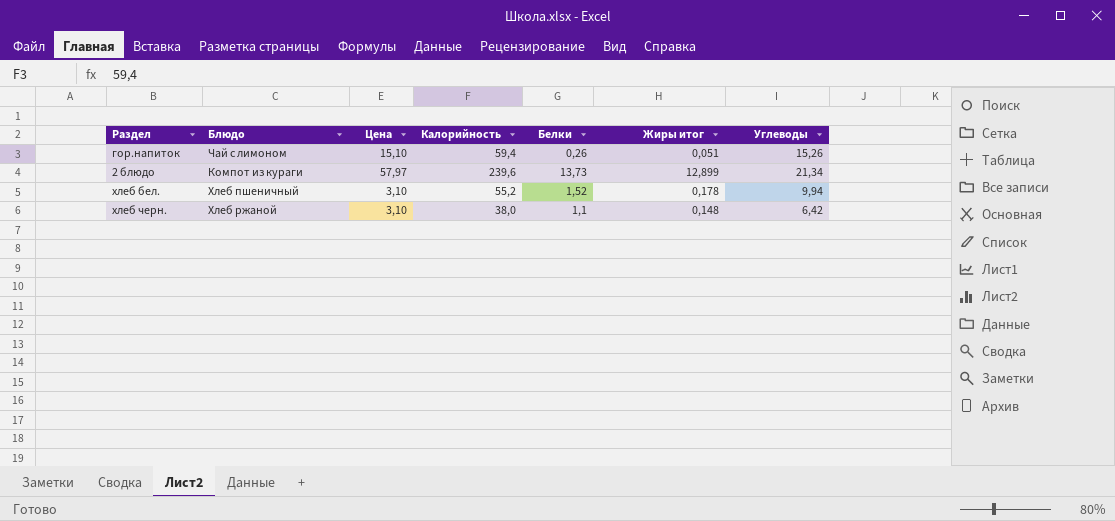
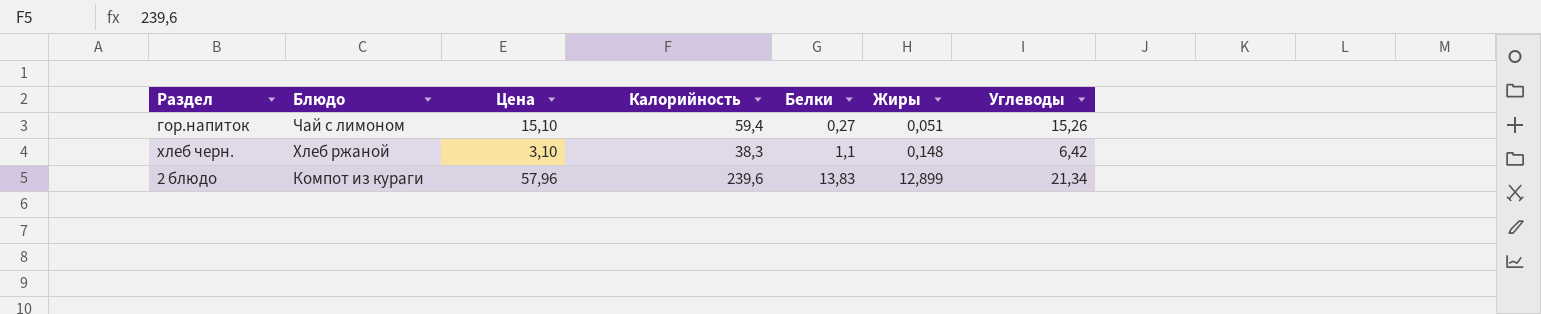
row order: none -> Блюдо descending
column name: Жиры итог -> Жиры
row хлеб бел.: Хлеб пшеничный | 3,10 | 55,2 | 1,52 | 0,178 | 9,94 -> none
гор.напиток | Белки: 0,26 -> 0,27
хлеб черн. | Калорийность: 38,0 -> 38,3
2 блюдо | Цена: 57,97 -> 57,96
2 блюдо | Белки: 13,73 -> 13,83

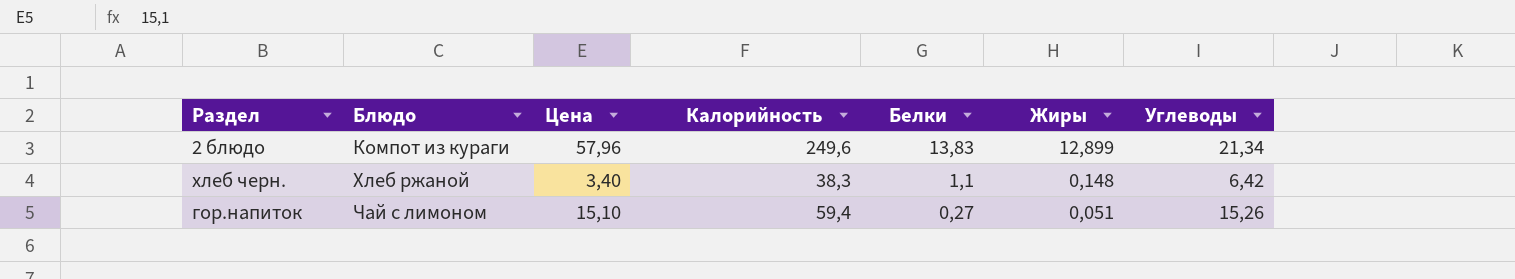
row order: Блюдо descending -> Блюдо ascending
2 блюдо | Калорийность: 239,6 -> 249,6
хлеб черн. | Цена: 3,10 -> 3,40

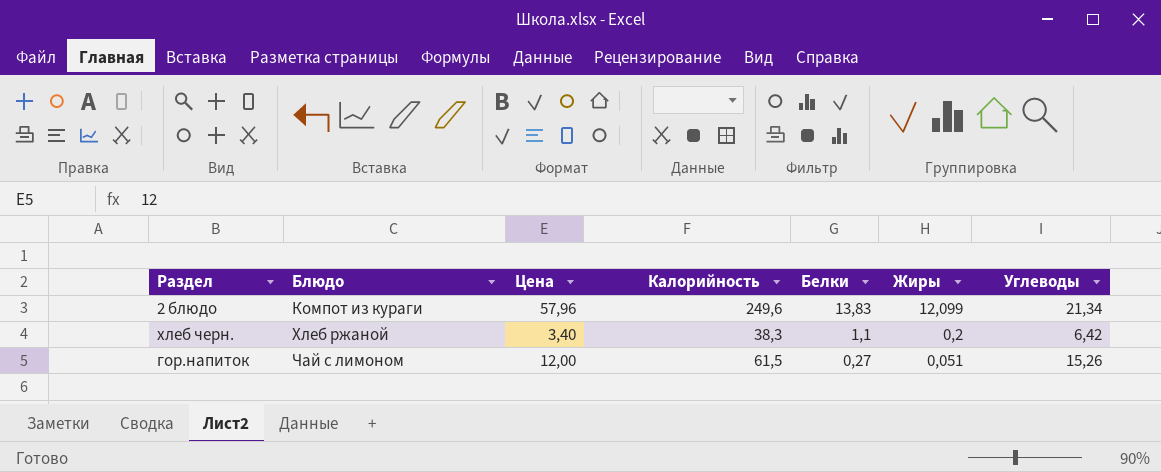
2 блюдо | Жиры: 12,899 -> 12,099
хлеб черн. | Жиры: 0,148 -> 0,2
гор.напиток | Цена: 15,10 -> 12,00
гор.напиток | Калорийность: 59,4 -> 61,5

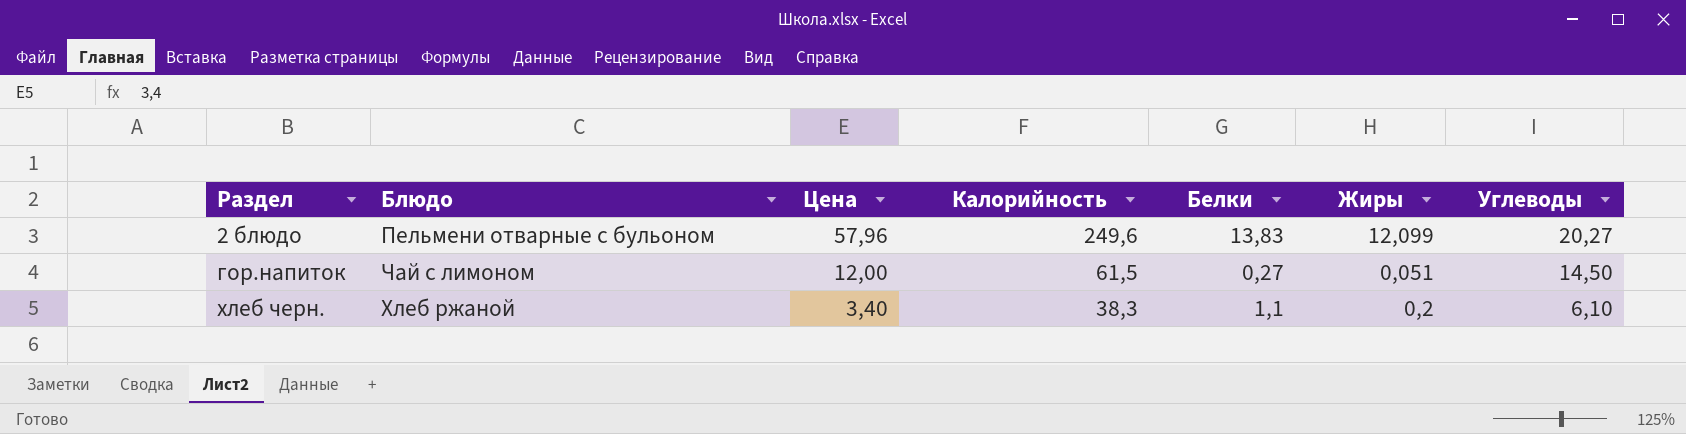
row order: Блюдо ascending -> Раздел ascending
2 блюдо | Блюдо: Компот из кураги -> Пельмени отварные с бульоном
2 блюдо | Углеводы: 21,34 -> 20,27
гор.напиток | Углеводы: 15,26 -> 14,50
хлеб черн. | Углеводы: 6,42 -> 6,10

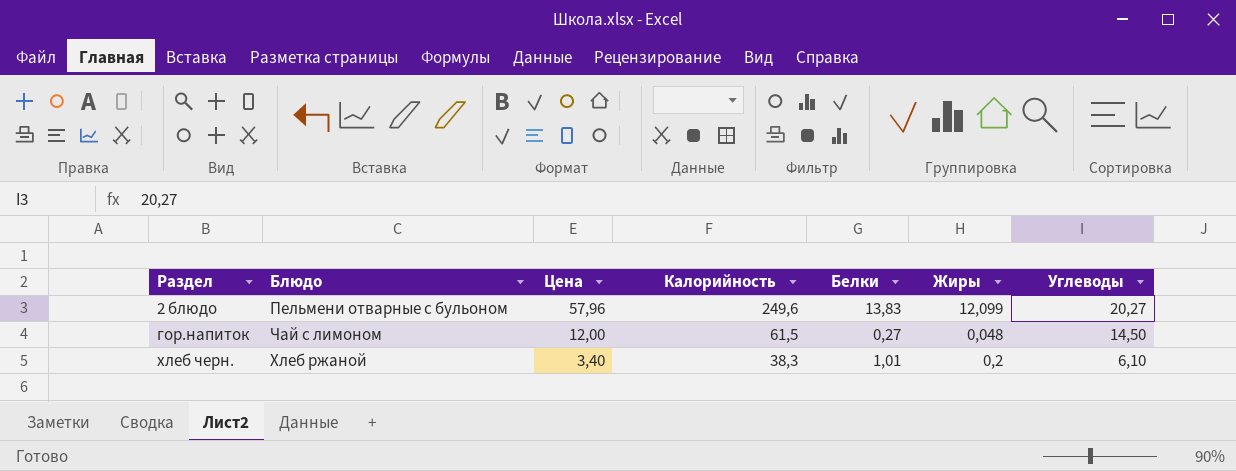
гор.напиток | Жиры: 0,051 -> 0,048
хлеб черн. | Белки: 1,1 -> 1,01

